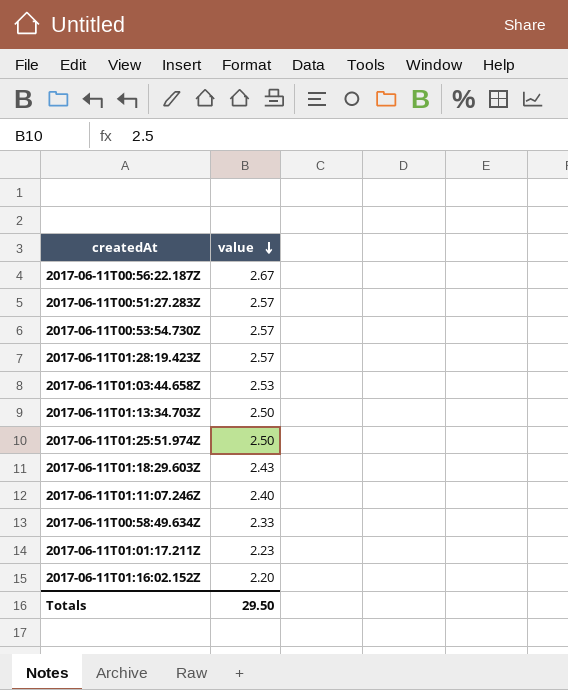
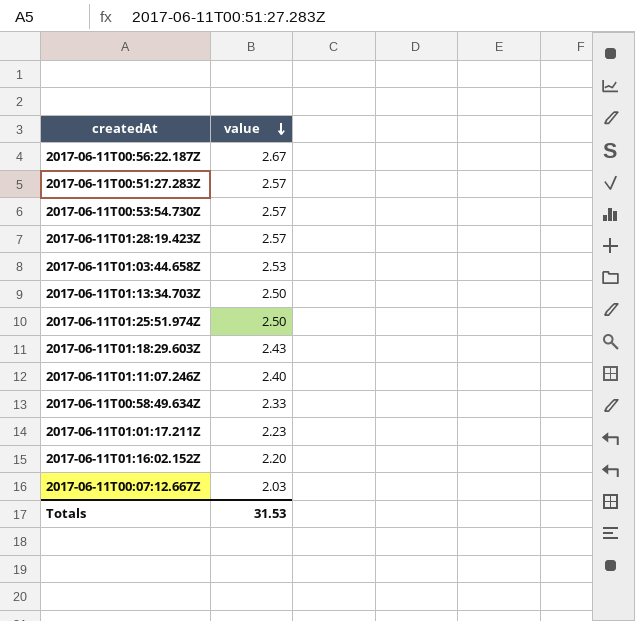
row 2017-06-11T00:07:12.667Z: none -> 2.03
Totals | value: 29.50 -> 31.53

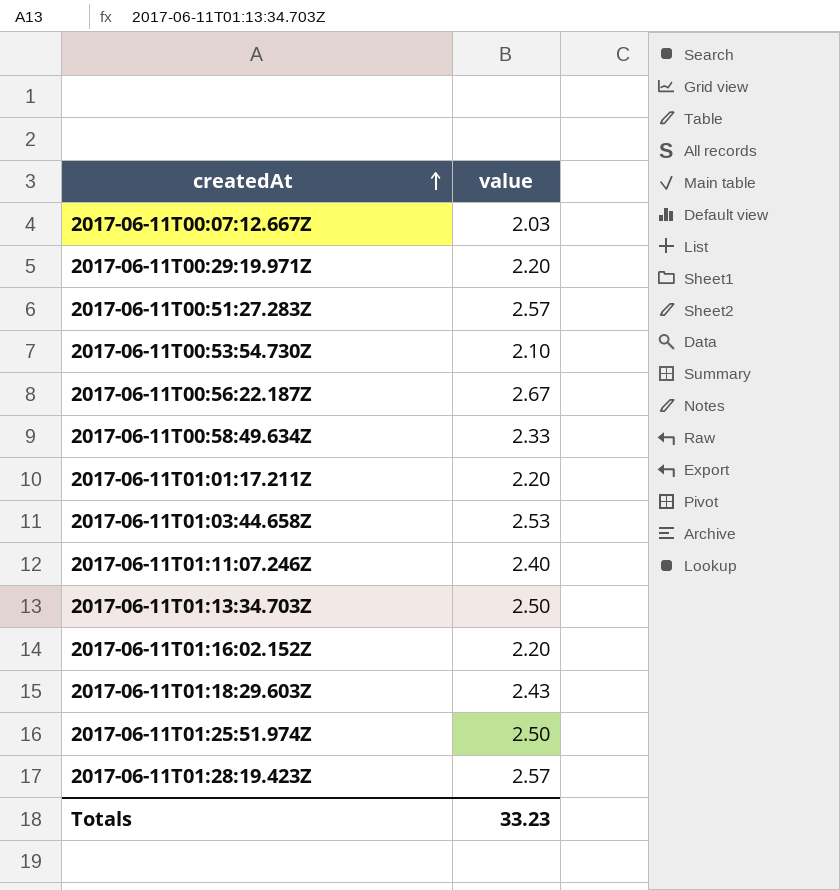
row order: value descending -> createdAt ascending
row 2017-06-11T00:29:19.971Z: none -> 2.20
2017-06-11T00:53:54.730Z | value: 2.57 -> 2.10
2017-06-11T01:01:17.211Z | value: 2.23 -> 2.20
Totals | value: 31.53 -> 33.23

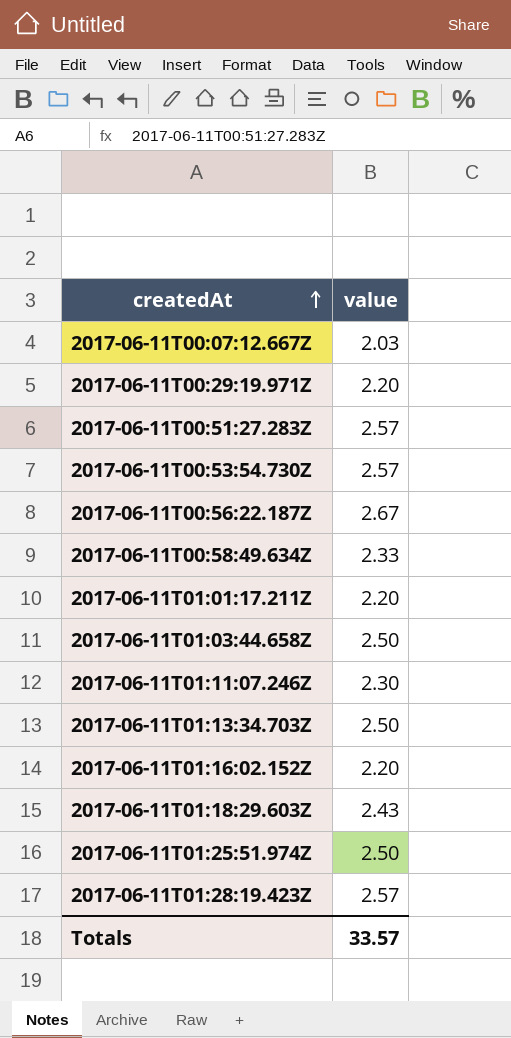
2017-06-11T00:53:54.730Z | value: 2.10 -> 2.57
2017-06-11T01:03:44.658Z | value: 2.53 -> 2.50
2017-06-11T01:11:07.246Z | value: 2.40 -> 2.30
Totals | value: 33.23 -> 33.57

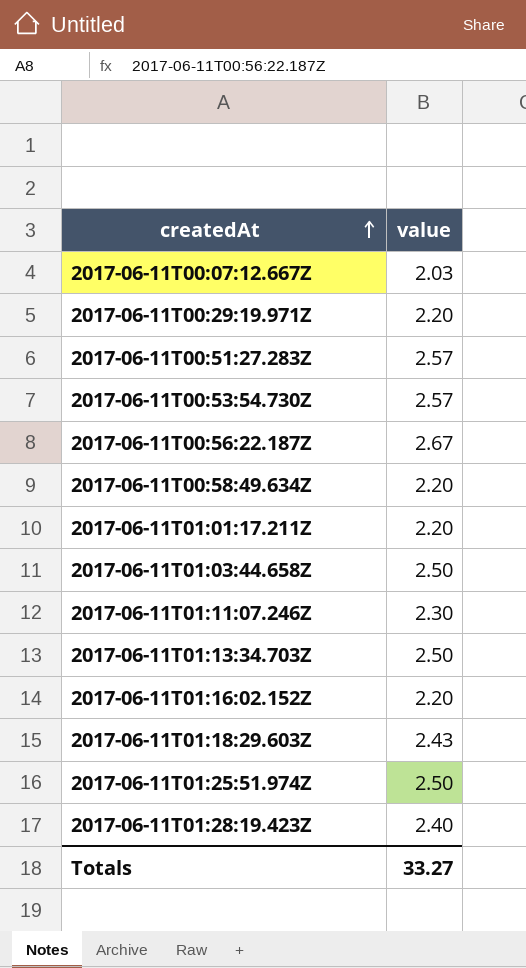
2017-06-11T00:58:49.634Z | value: 2.33 -> 2.20
2017-06-11T01:28:19.423Z | value: 2.57 -> 2.40
Totals | value: 33.57 -> 33.27

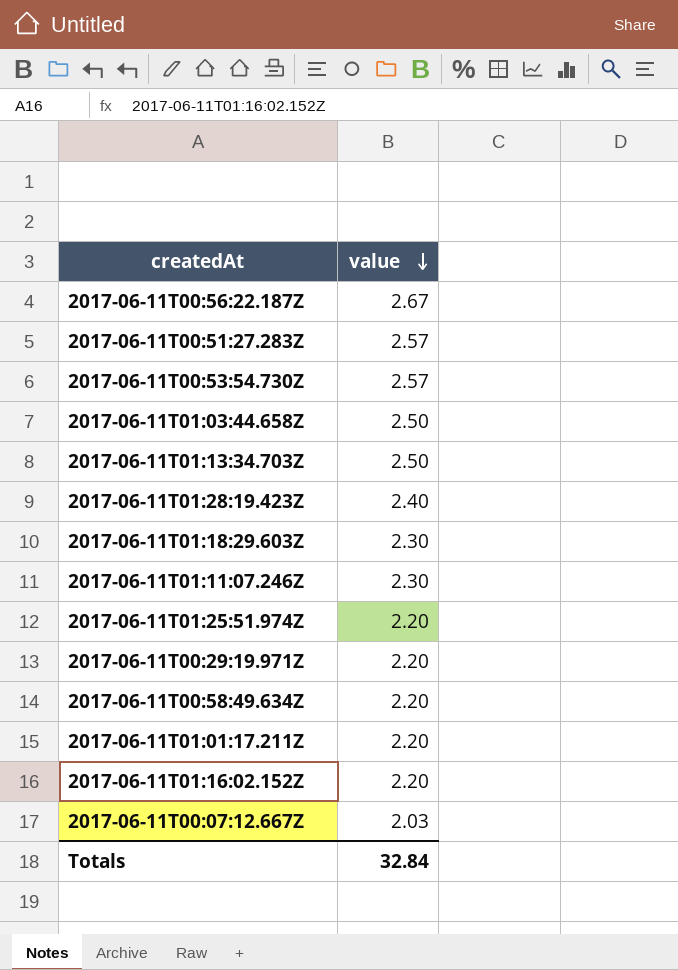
row order: createdAt ascending -> value descending
2017-06-11T01:18:29.603Z | value: 2.43 -> 2.30
2017-06-11T01:25:51.974Z | value: 2.50 -> 2.20
Totals | value: 33.27 -> 32.84

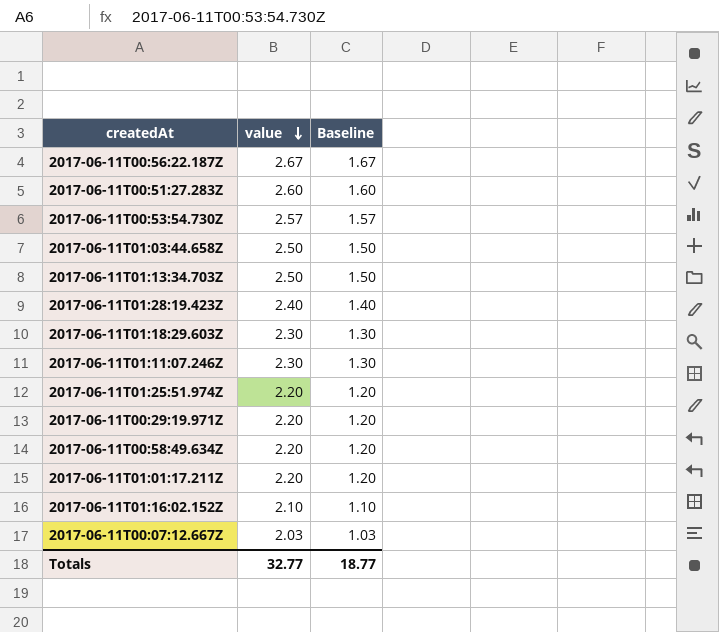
column Baseline | formula: none -> [value] - 1
2017-06-11T00:51:27.283Z | value: 2.57 -> 2.60
2017-06-11T01:16:02.152Z | value: 2.20 -> 2.10
Totals | value: 32.84 -> 32.77

